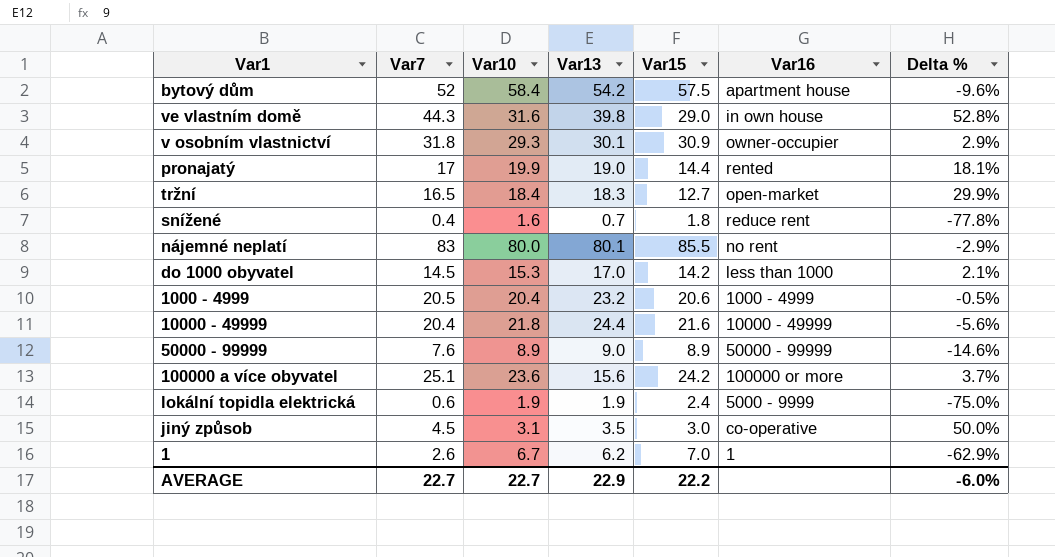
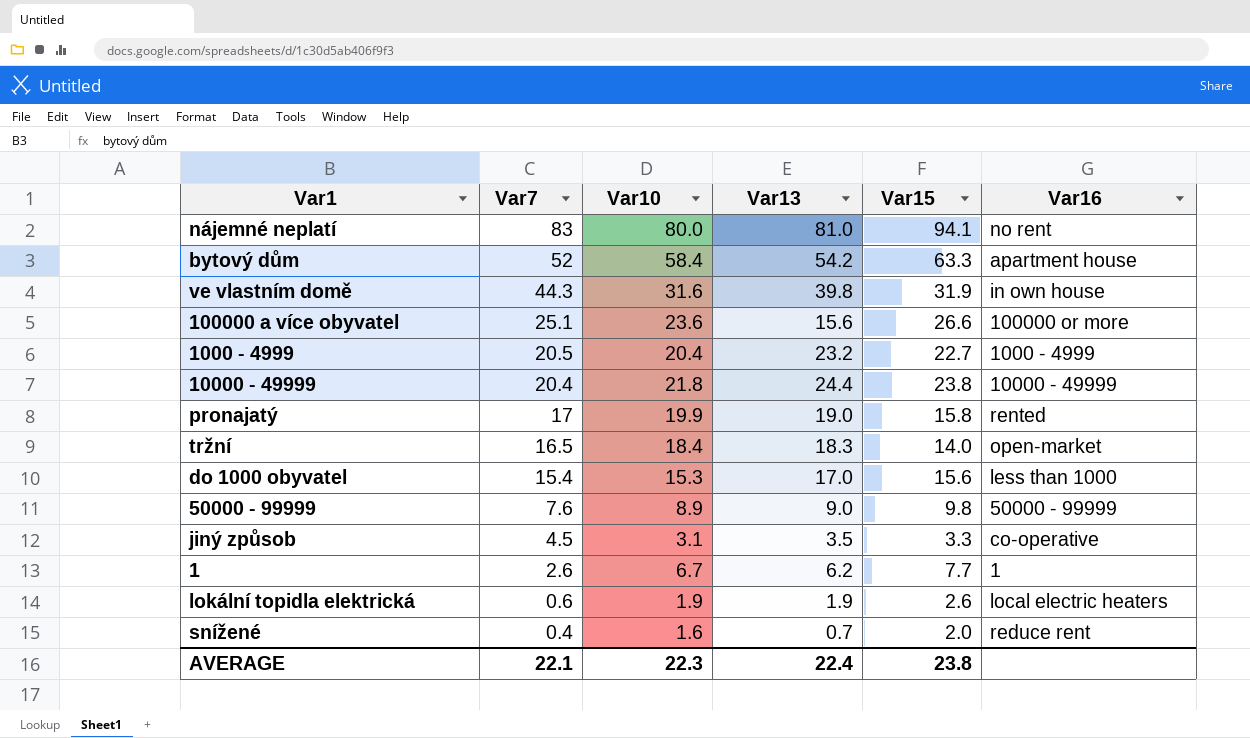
row order: none -> Var7 descending
column Delta % | formula: ([Var7] - [Var15]) / [Var15] -> none
row v osobním vlastnictví: 31.8 | 29.3 | 30.1 | 30.9 | owner-occupier | 2.9% -> none
nájemné neplatí | Var13: 80.1 -> 81.0
nájemné neplatí | Var15: 85.5 -> 94.1
bytový dům | Var15: 57.5 -> 63.3
ve vlastním domě | Var15: 29.0 -> 31.9
100000 a více obyvatel | Var15: 24.2 -> 26.6
1000 - 4999 | Var15: 20.6 -> 22.7
10000 - 49999 | Var15: 21.6 -> 23.8
pronajatý | Var15: 14.4 -> 15.8
tržní | Var15: 12.7 -> 14.0
do 1000 obyvatel | Var7: 14.5 -> 15.4
do 1000 obyvatel | Var15: 14.2 -> 15.6
50000 - 99999 | Var15: 8.9 -> 9.8
jiný způsob | Var15: 3.0 -> 3.3
1 | Var15: 7.0 -> 7.7
lokální topidla elektrická | Var15: 2.4 -> 2.6
lokální topidla elektrická | Var16: 5000 - 9999 -> local electric heaters
snížené | Var15: 1.8 -> 2.0
AVERAGE | Var7: 22.7 -> 22.1
AVERAGE | Var10: 22.7 -> 22.3
AVERAGE | Var13: 22.9 -> 22.4
AVERAGE | Var15: 22.2 -> 23.8

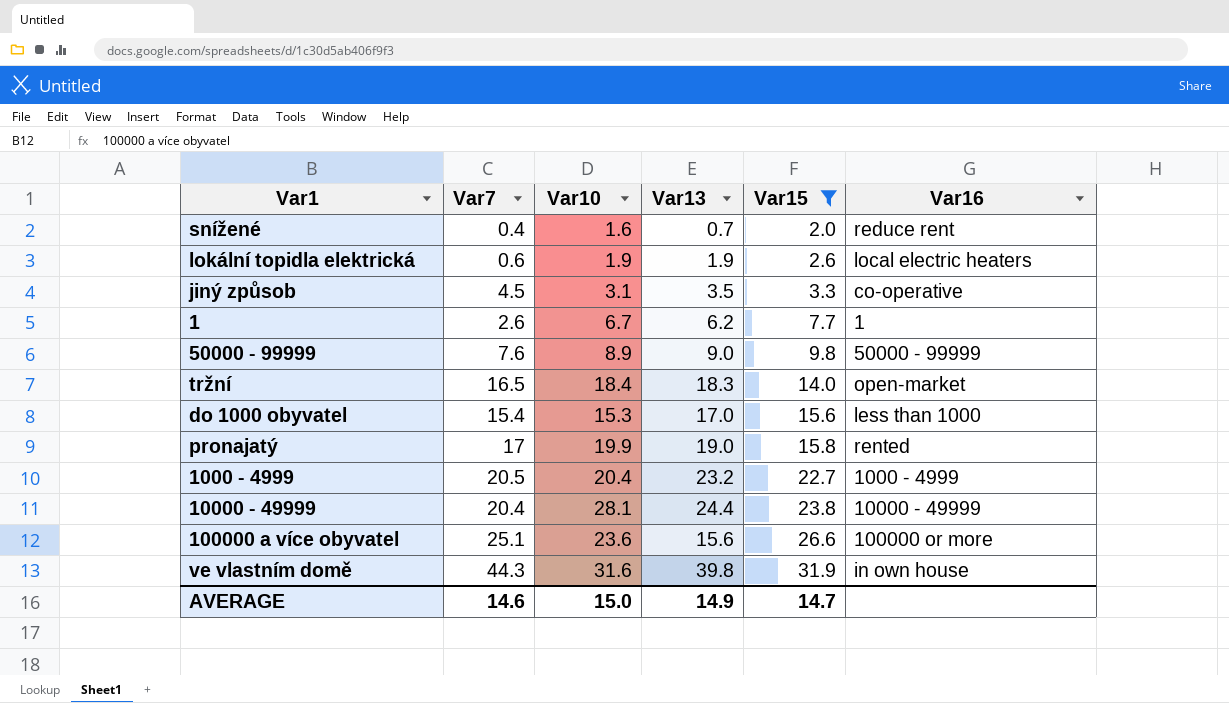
filter: none -> Var15 <= 31.9
row order: Var7 descending -> Var15 ascending
10000 - 49999 | Var10: 21.8 -> 28.1
AVERAGE | Var7: 22.1 -> 14.6
AVERAGE | Var10: 22.3 -> 15.0
AVERAGE | Var13: 22.4 -> 14.9
AVERAGE | Var15: 23.8 -> 14.7

